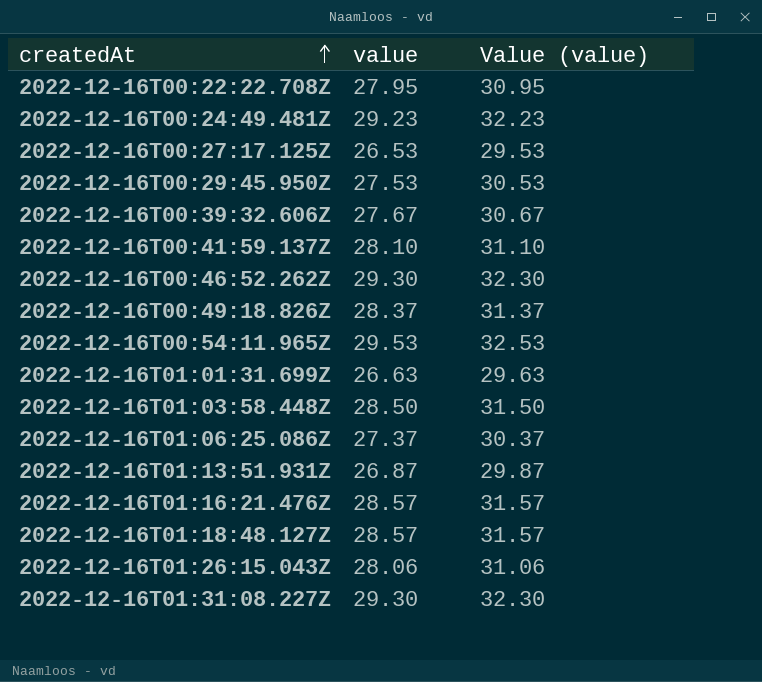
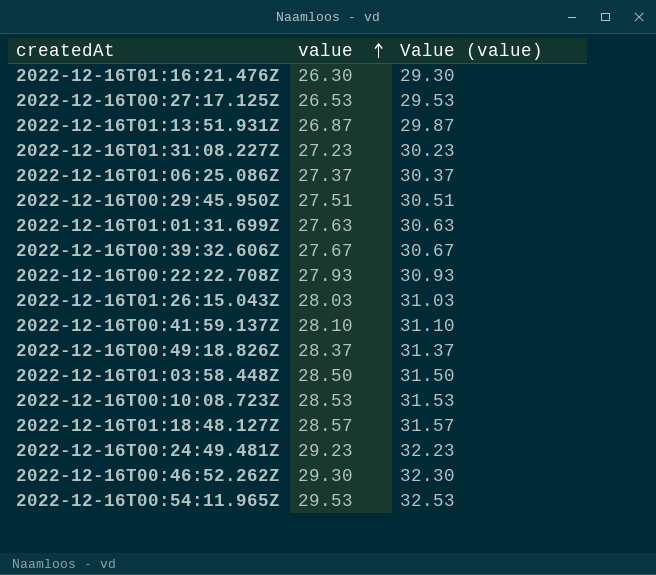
row order: createdAt ascending -> value ascending
2022-12-16T01:16:21.476Z | value: 28.57 -> 26.30
2022-12-16T01:16:21.476Z | Value (value): 31.57 -> 29.30
2022-12-16T01:31:08.227Z | value: 29.30 -> 27.23
2022-12-16T01:31:08.227Z | Value (value): 32.30 -> 30.23
2022-12-16T00:29:45.950Z | value: 27.53 -> 27.51
2022-12-16T00:29:45.950Z | Value (value): 30.53 -> 30.51
2022-12-16T01:01:31.699Z | value: 26.63 -> 27.63
2022-12-16T01:01:31.699Z | Value (value): 29.63 -> 30.63
2022-12-16T00:22:22.708Z | value: 27.95 -> 27.93
2022-12-16T00:22:22.708Z | Value (value): 30.95 -> 30.93
2022-12-16T01:26:15.043Z | value: 28.06 -> 28.03
2022-12-16T01:26:15.043Z | Value (value): 31.06 -> 31.03
row 2022-12-16T00:10:08.723Z: none -> 28.53 | 31.53

